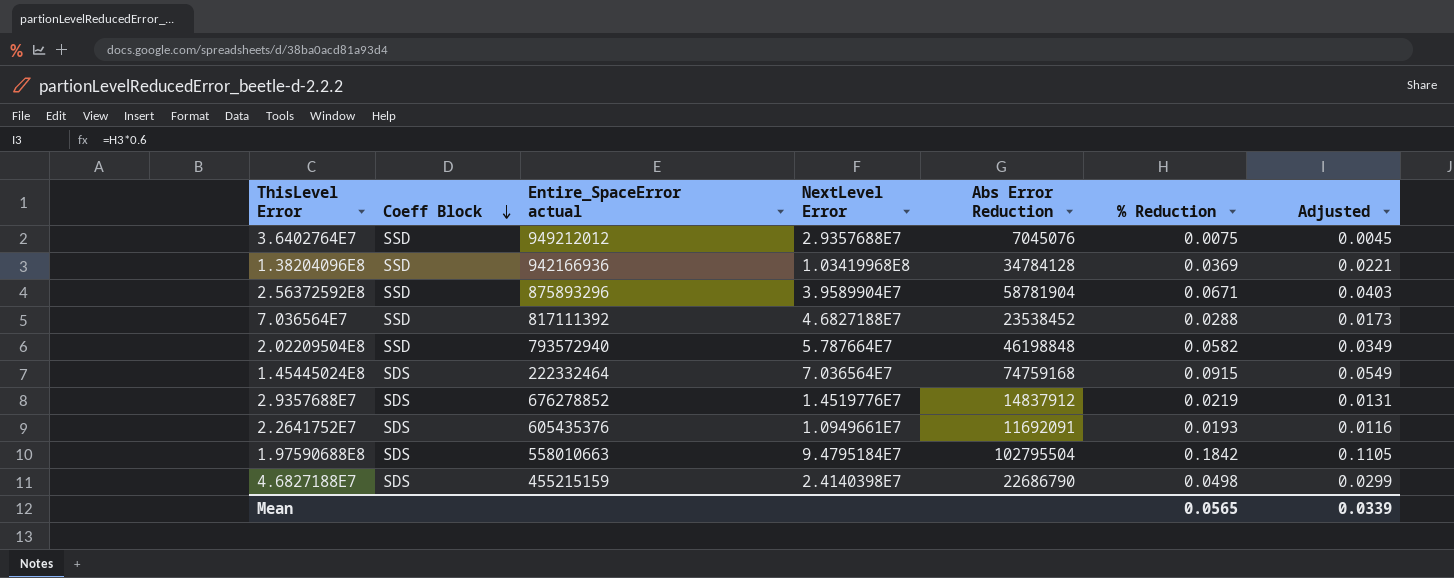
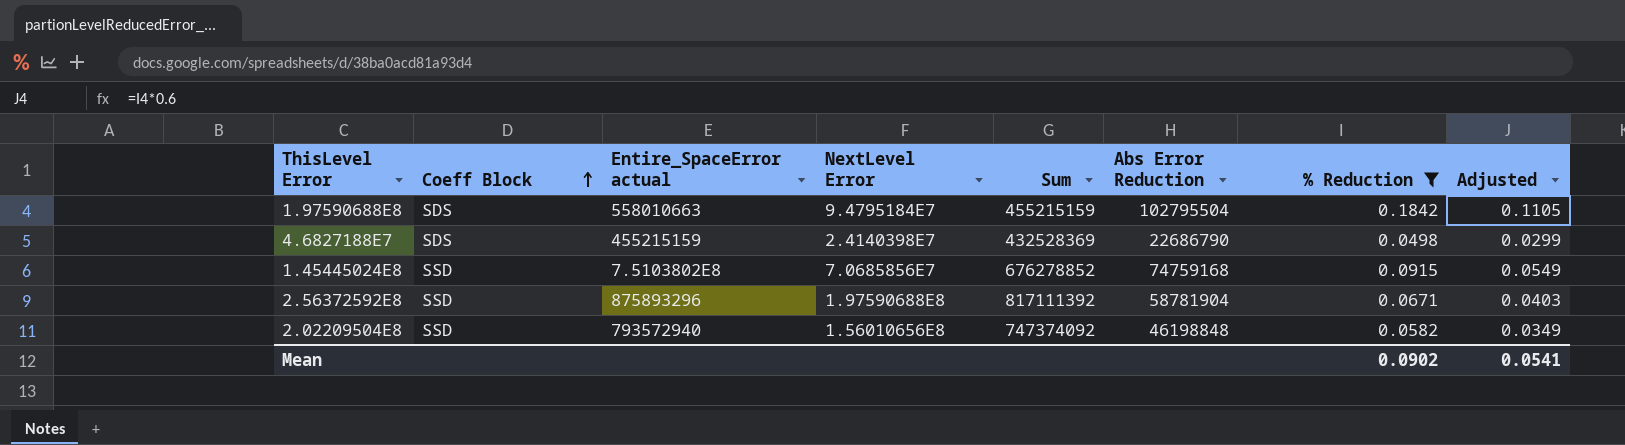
filter: none -> % Reduction >= 0.0498
row order: Coeff Block descending -> Coeff Block ascending
column Sum | position: none -> 5
1.45445024E8 | Coeff Block: SDS -> SSD
1.45445024E8 | Entire_SpaceError actual: 222332464 -> 7.5103802E8
1.45445024E8 | NextLevel Error: 7.036564E7 -> 7.0685856E7
2.56372592E8 | NextLevel Error: 3.9589904E7 -> 1.97590688E8
2.02209504E8 | NextLevel Error: 5.787664E7 -> 1.56010656E8
Mean | % Reduction: 0.0565 -> 0.0902
Mean | Adjusted: 0.0339 -> 0.0541

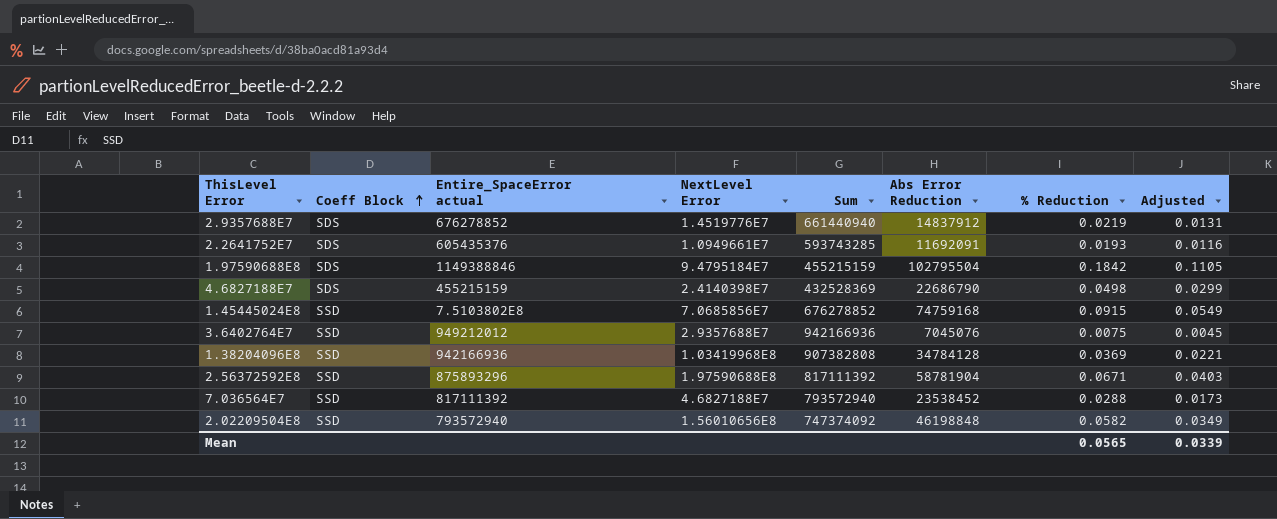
filter: % Reduction >= 0.0498 -> none
1.97590688E8 | Entire_SpaceError actual: 558010663 -> 1149388846
Mean | % Reduction: 0.0902 -> 0.0565
Mean | Adjusted: 0.0541 -> 0.0339

